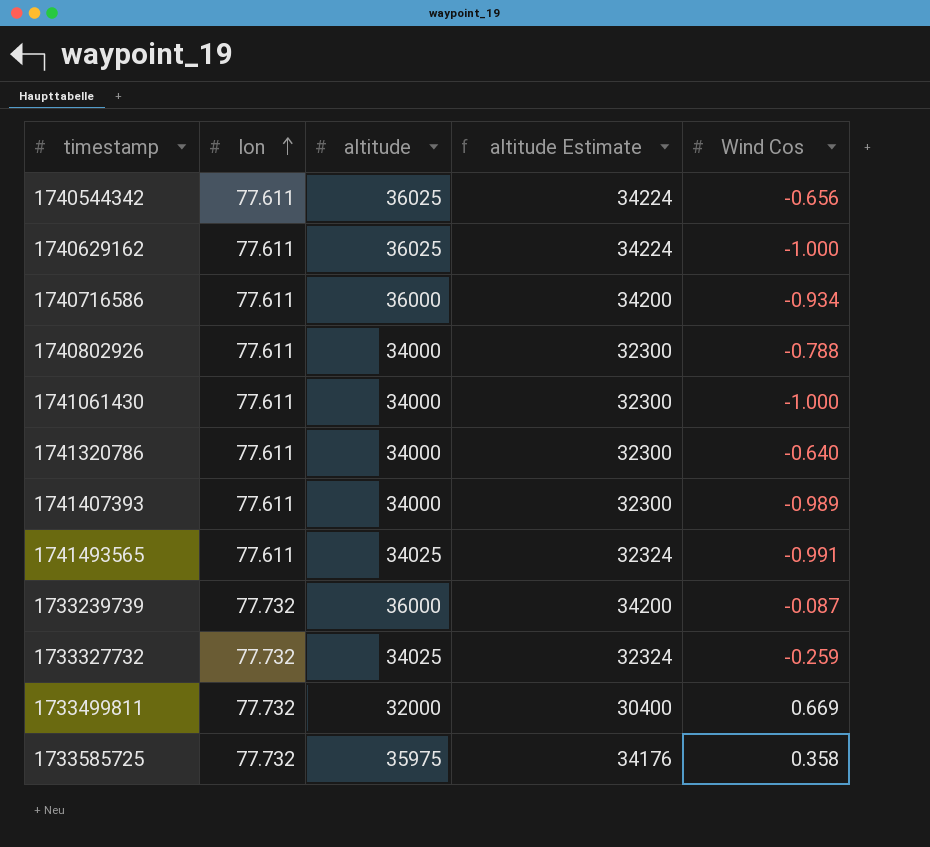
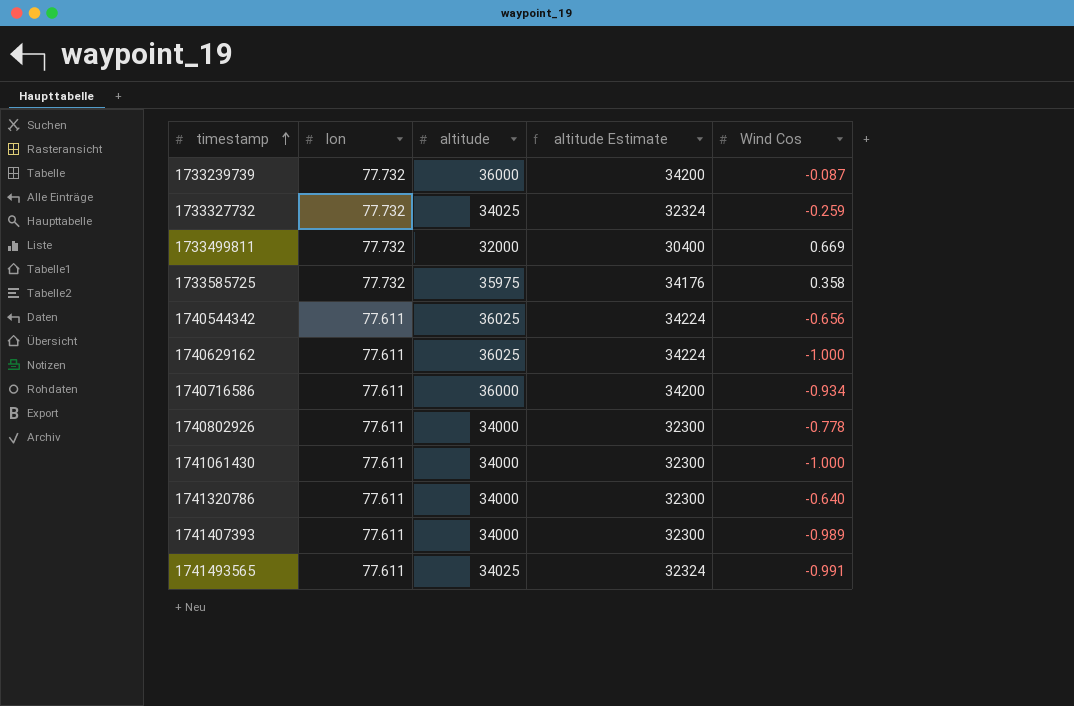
row order: lon ascending -> timestamp ascending
1740802926 | Wind Cos: -0.788 -> -0.778

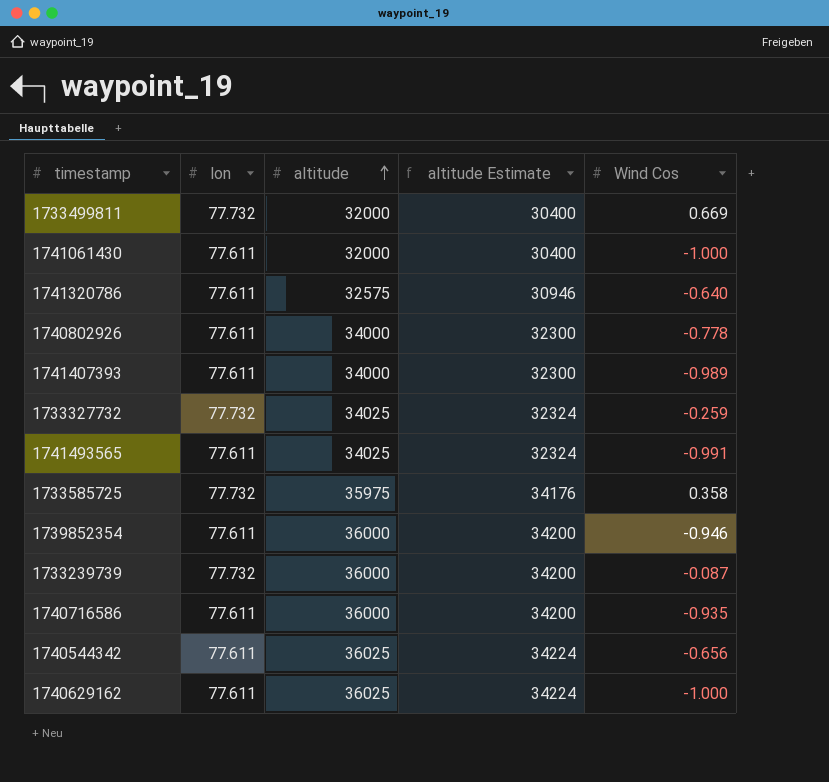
row order: timestamp ascending -> altitude ascending
1741061430 | altitude: 34000 -> 32000
1741061430 | altitude Estimate: 32300 -> 30400
1741320786 | altitude: 34000 -> 32575
1741320786 | altitude Estimate: 32300 -> 30946
row 1739852354: none -> 77.611 | 36000 | 34200 | -0.946
1740716586 | Wind Cos: -0.934 -> -0.935

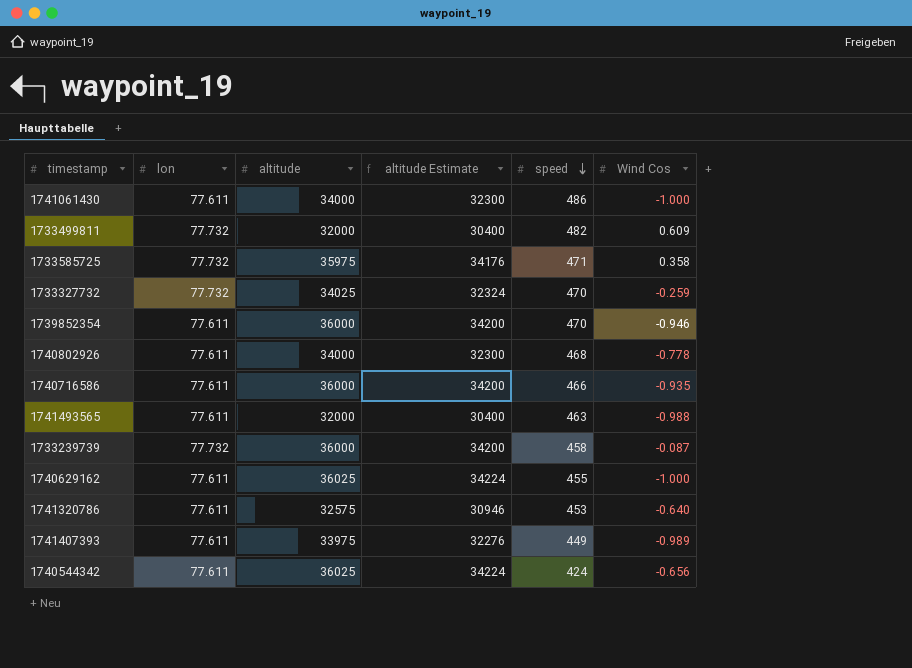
row order: altitude ascending -> speed descending
column speed | position: none -> 5
1741061430 | altitude: 32000 -> 34000
1741061430 | altitude Estimate: 30400 -> 32300
1733499811 | Wind Cos: 0.669 -> 0.609
1741493565 | altitude: 34025 -> 32000
1741493565 | altitude Estimate: 32324 -> 30400
1741493565 | Wind Cos: -0.991 -> -0.988
1741407393 | altitude: 34000 -> 33975
1741407393 | altitude Estimate: 32300 -> 32276

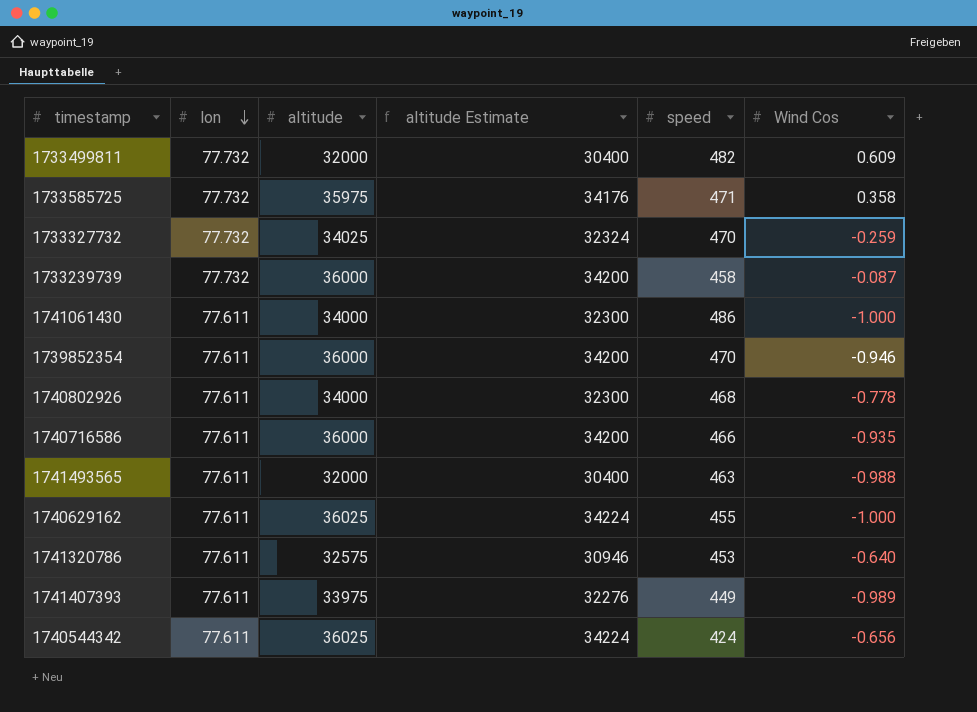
row order: speed descending -> lon descending

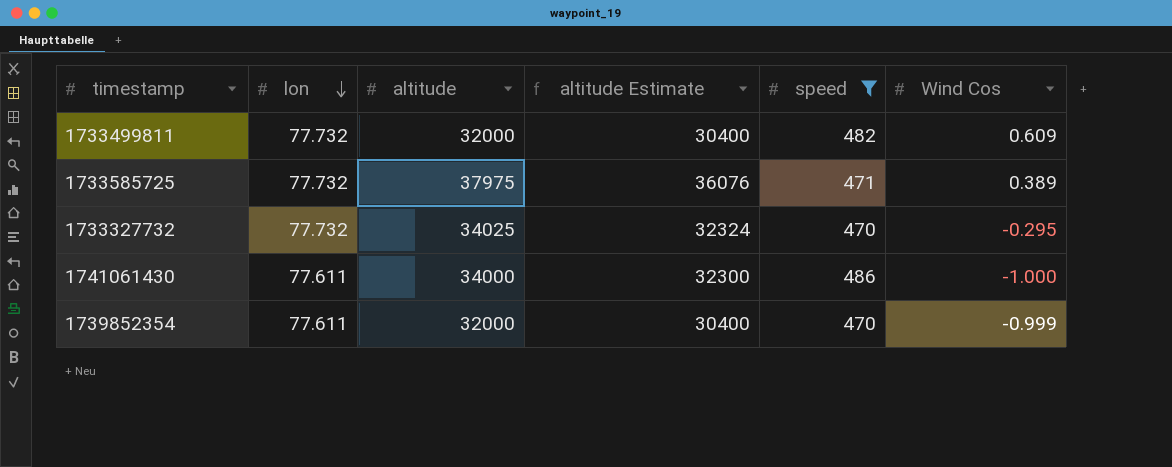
filter: none -> speed >= 470
1733585725 | altitude: 35975 -> 37975
1733585725 | altitude Estimate: 34176 -> 36076
1733585725 | Wind Cos: 0.358 -> 0.389
1733327732 | Wind Cos: -0.259 -> -0.295
1739852354 | altitude: 36000 -> 32000
1739852354 | altitude Estimate: 34200 -> 30400
1739852354 | Wind Cos: -0.946 -> -0.999

